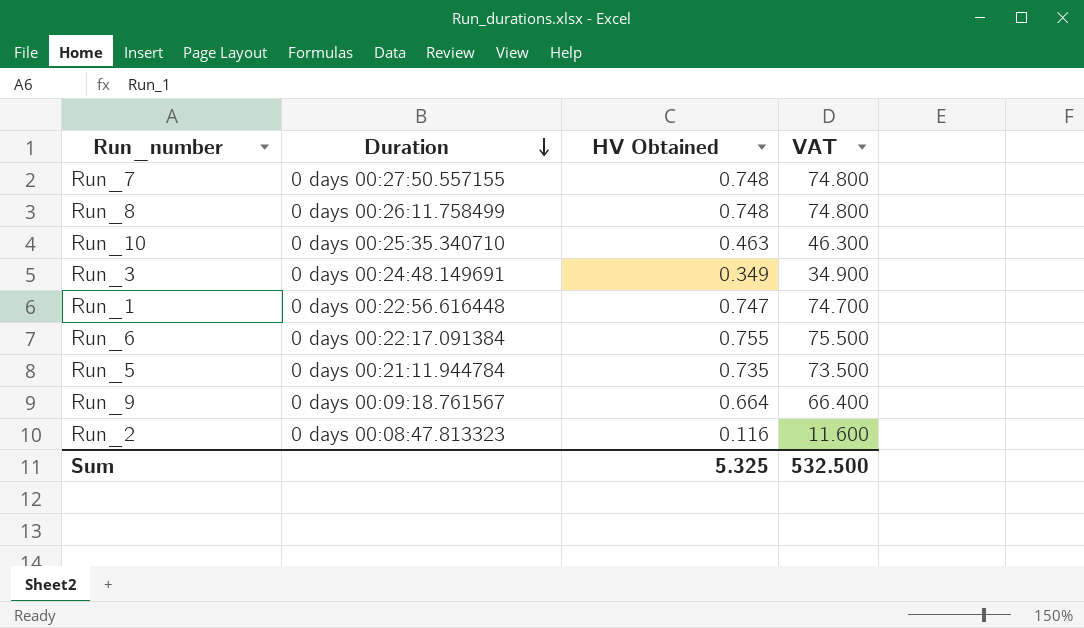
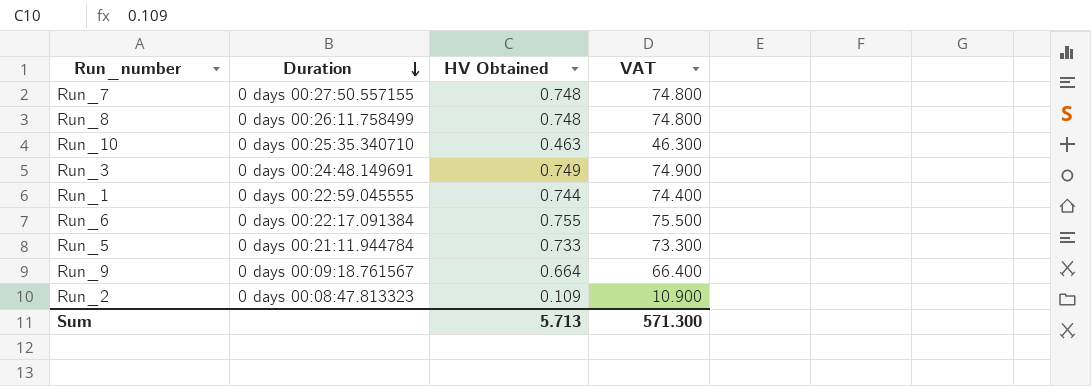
Run_3 | HV Obtained: 0.349 -> 0.749
Run_3 | VAT: 34.900 -> 74.900
Run_1 | Duration: 0 days 00:22:56.616448 -> 0 days 00:22:59.045555
Run_1 | HV Obtained: 0.747 -> 0.744
Run_1 | VAT: 74.700 -> 74.400
Run_5 | HV Obtained: 0.735 -> 0.733
Run_5 | VAT: 73.500 -> 73.300
Run_2 | HV Obtained: 0.116 -> 0.109
Run_2 | VAT: 11.600 -> 10.900
Sum | HV Obtained: 5.325 -> 5.713
Sum | VAT: 532.500 -> 571.300

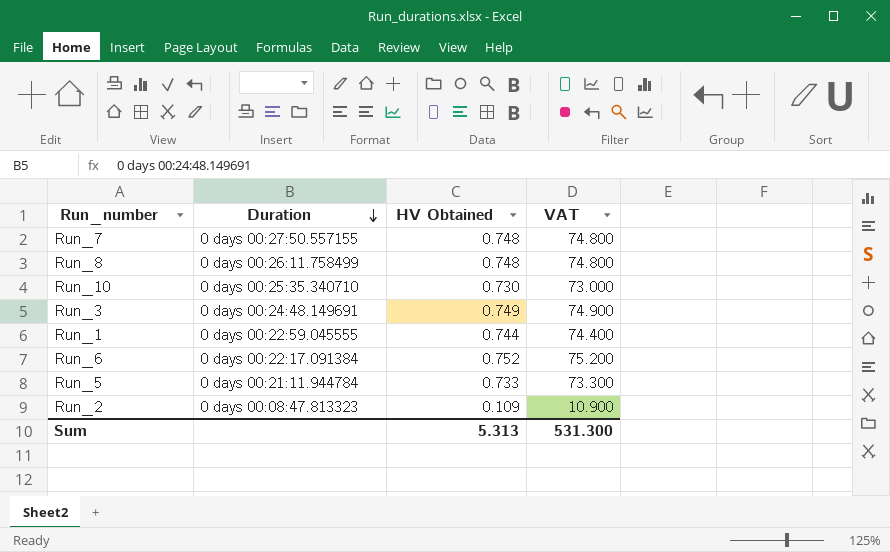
row Run_9: 0 days 00:09:18.761567 | 0.664 | 66.400 -> none
Run_10 | HV Obtained: 0.463 -> 0.730
Run_10 | VAT: 46.300 -> 73.000
Run_6 | HV Obtained: 0.755 -> 0.752
Run_6 | VAT: 75.500 -> 75.200
Sum | HV Obtained: 5.713 -> 5.313
Sum | VAT: 571.300 -> 531.300

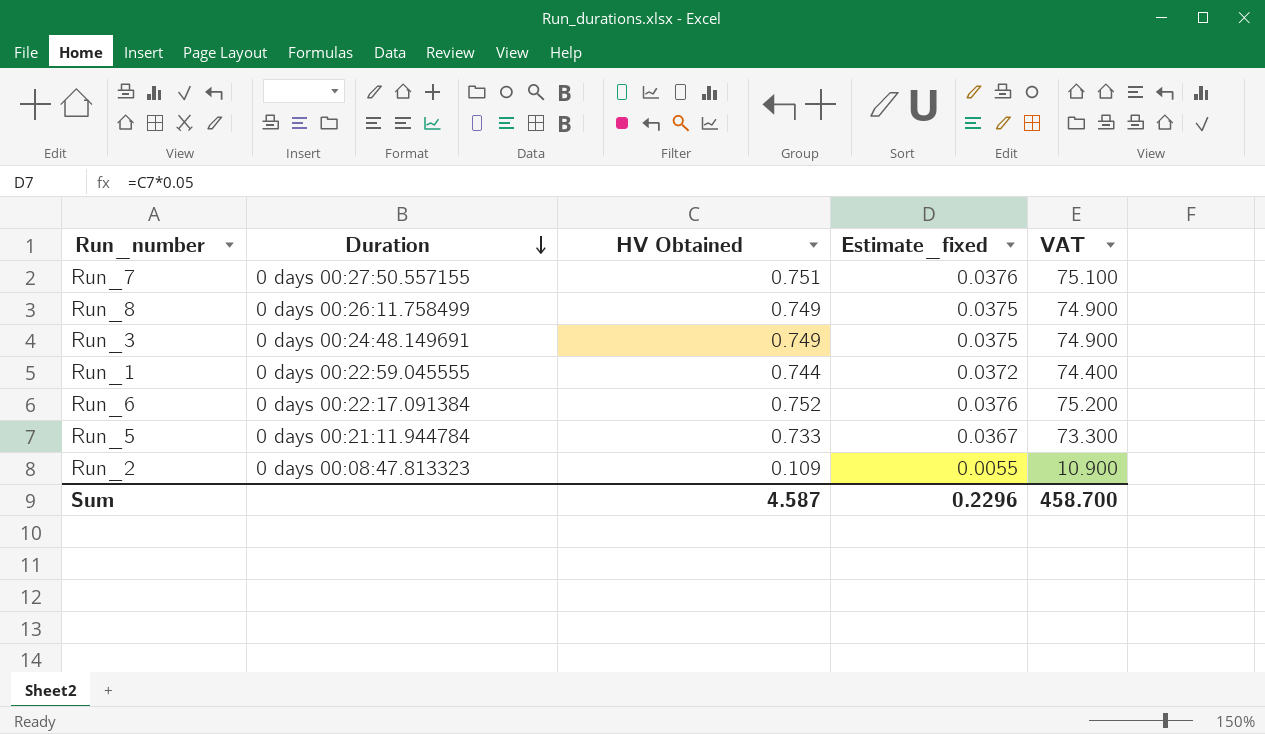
column Estimate_fixed | formula: none -> [HV Obtained] * 0.05
row Run_10: 0 days 00:25:35.340710 | 0.730 | 73.000 -> none
Run_7 | HV Obtained: 0.748 -> 0.751
Run_7 | VAT: 74.800 -> 75.100
Run_8 | HV Obtained: 0.748 -> 0.749
Run_8 | VAT: 74.800 -> 74.900
Sum | HV Obtained: 5.313 -> 4.587
Sum | VAT: 531.300 -> 458.700

